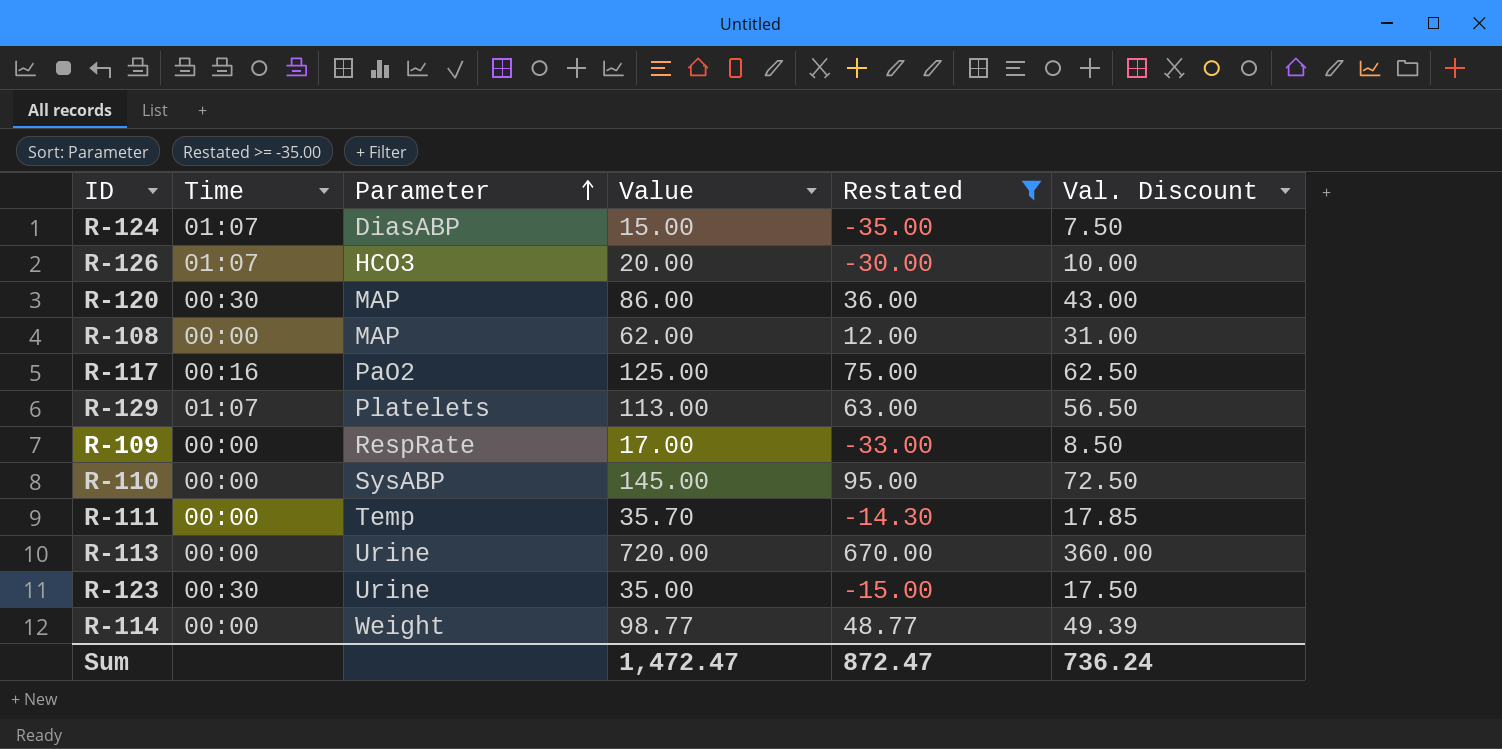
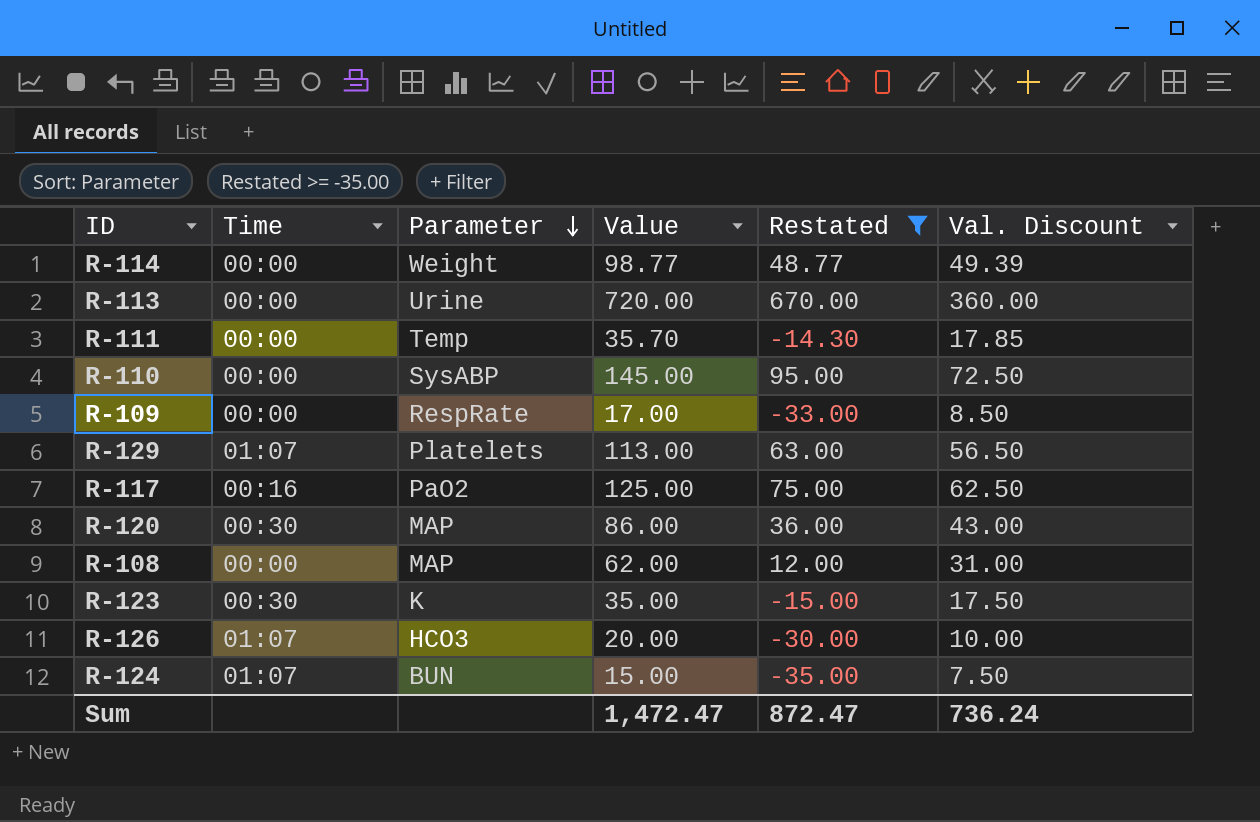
row order: Parameter ascending -> Parameter descending
R-123 | Parameter: Urine -> K
R-124 | Parameter: DiasABP -> BUN

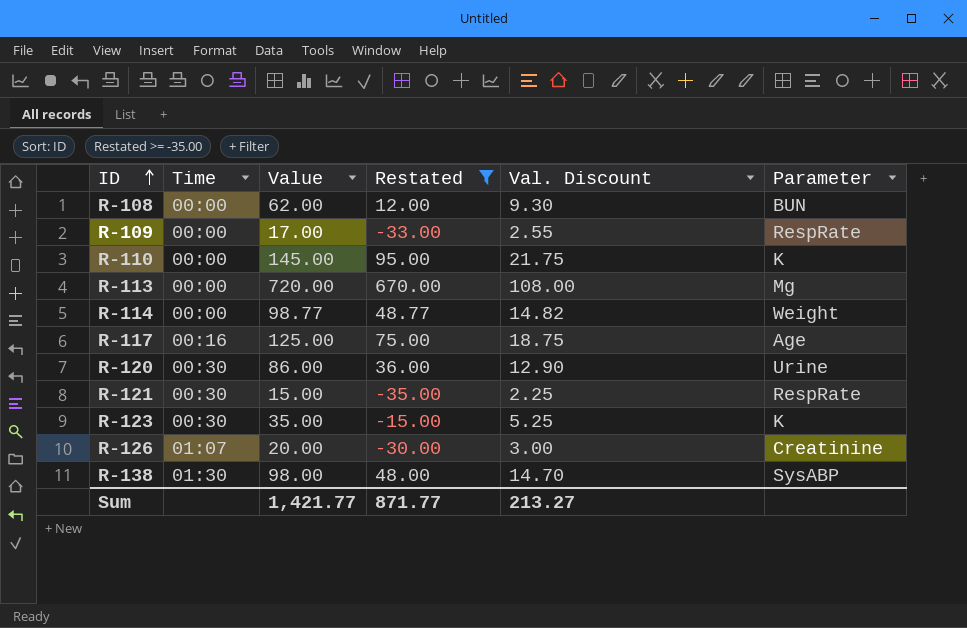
row order: Parameter descending -> ID ascending
column Val. Discount | formula: [Value] * 0.5 -> [Value] * 0.15
column Parameter | position: 3 -> 6
row R-111: 00:00 | Temp | 35.70 | -14.30 | 17.85 -> none
row R-129: 01:07 | Platelets | 113.00 | 63.00 | 56.50 -> none
row R-124: 01:07 | BUN | 15.00 | -35.00 | 7.50 -> none
R-108 | Parameter: MAP -> BUN
R-110 | Parameter: SysABP -> K
R-113 | Parameter: Urine -> Mg
R-117 | Parameter: PaO2 -> Age
R-120 | Parameter: MAP -> Urine
row R-121: none -> 00:30 | 15.00 | -35.00 | 2.25 | RespRate
R-126 | Parameter: HCO3 -> Creatinine
row R-138: none -> 01:30 | 98.00 | 48.00 | 14.70 | SysABP
Sum | Value: 1,472.47 -> 1,421.77
Sum | Restated: 872.47 -> 871.77
Sum | Val. Discount: 736.24 -> 213.27

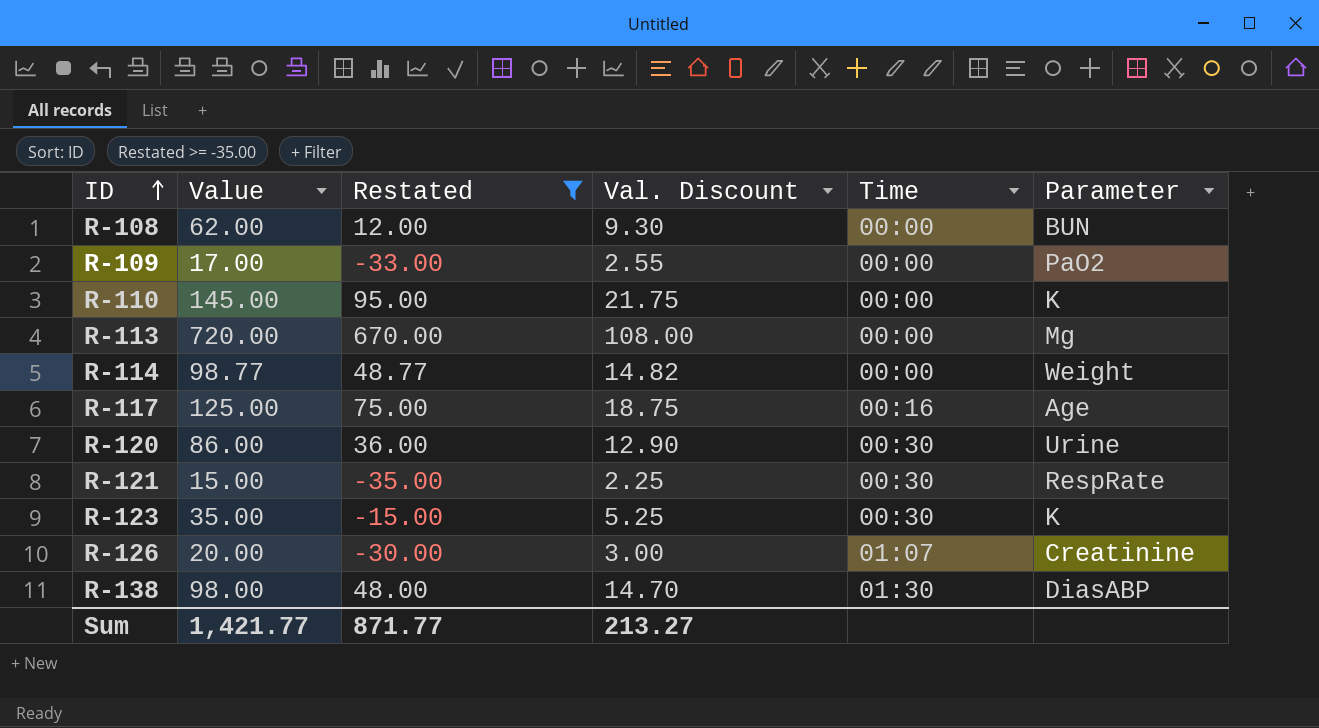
column Time | position: 2 -> 5
R-109 | Parameter: RespRate -> PaO2
R-138 | Parameter: SysABP -> DiasABP

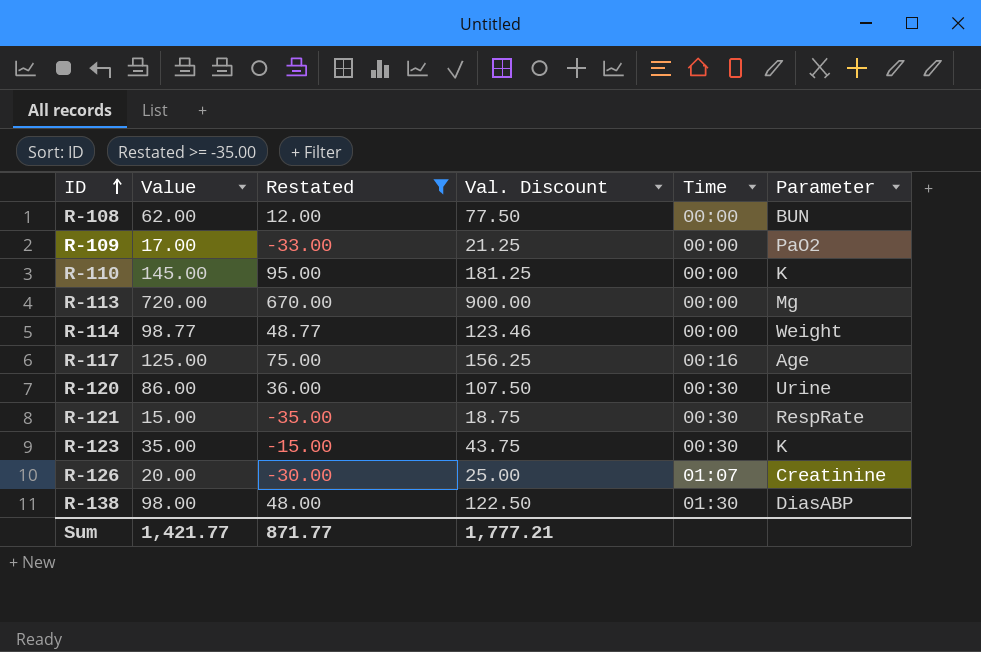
column Val. Discount | formula: [Value] * 0.15 -> [Value] * 1.25
Sum | Val. Discount: 213.27 -> 1,777.21

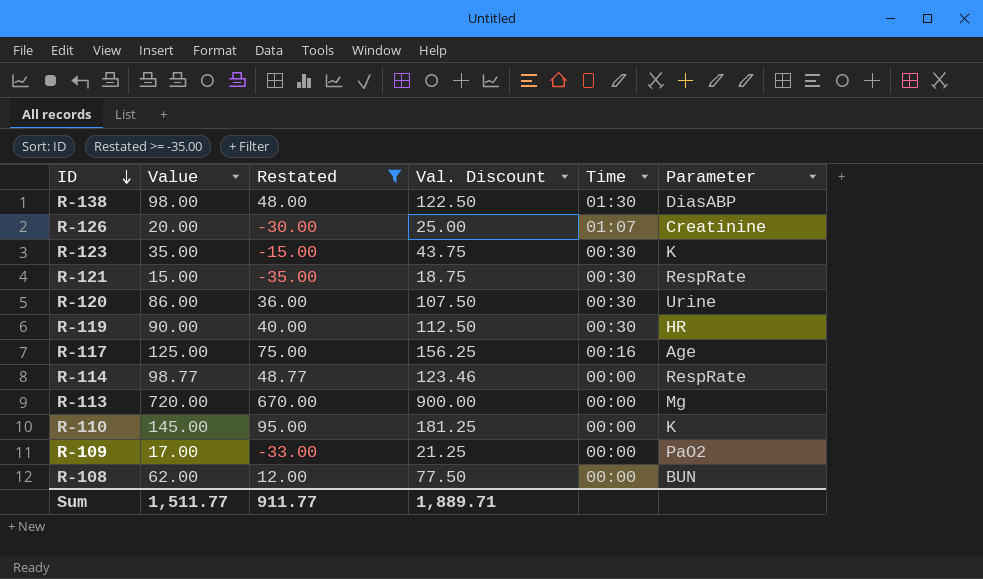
row order: ID ascending -> ID descending
row R-119: none -> 90.00 | 40.00 | 112.50 | 00:30 | HR
R-114 | Parameter: Weight -> RespRate
Sum | Value: 1,421.77 -> 1,511.77
Sum | Restated: 871.77 -> 911.77
Sum | Val. Discount: 1,777.21 -> 1,889.71

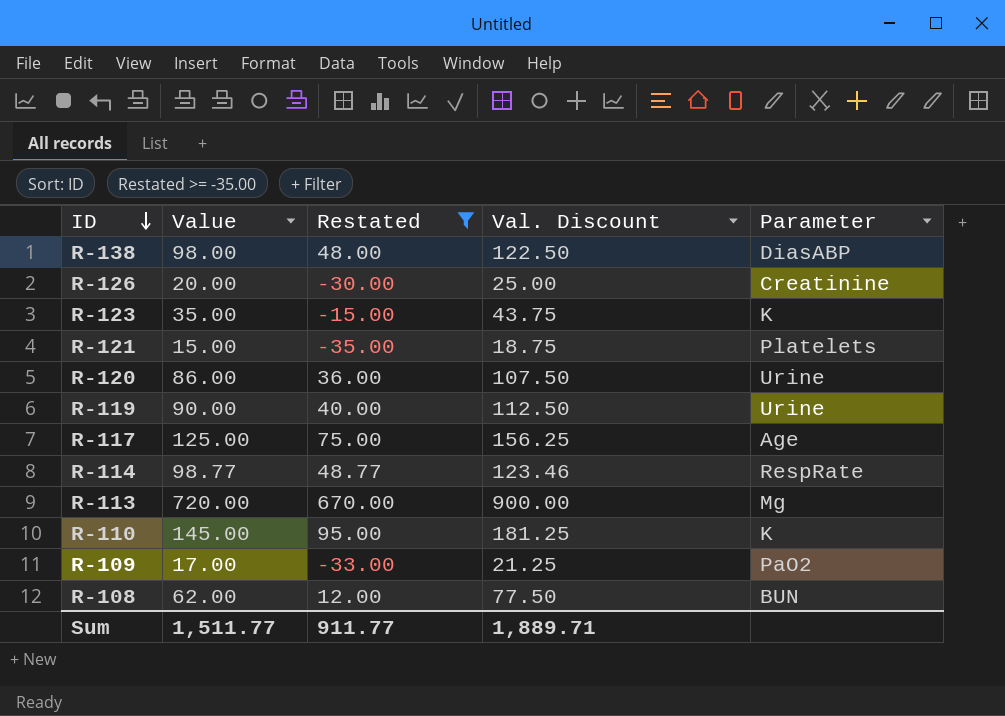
column Time | position: 5 -> none
R-121 | Parameter: RespRate -> Platelets
R-119 | Parameter: HR -> Urine

